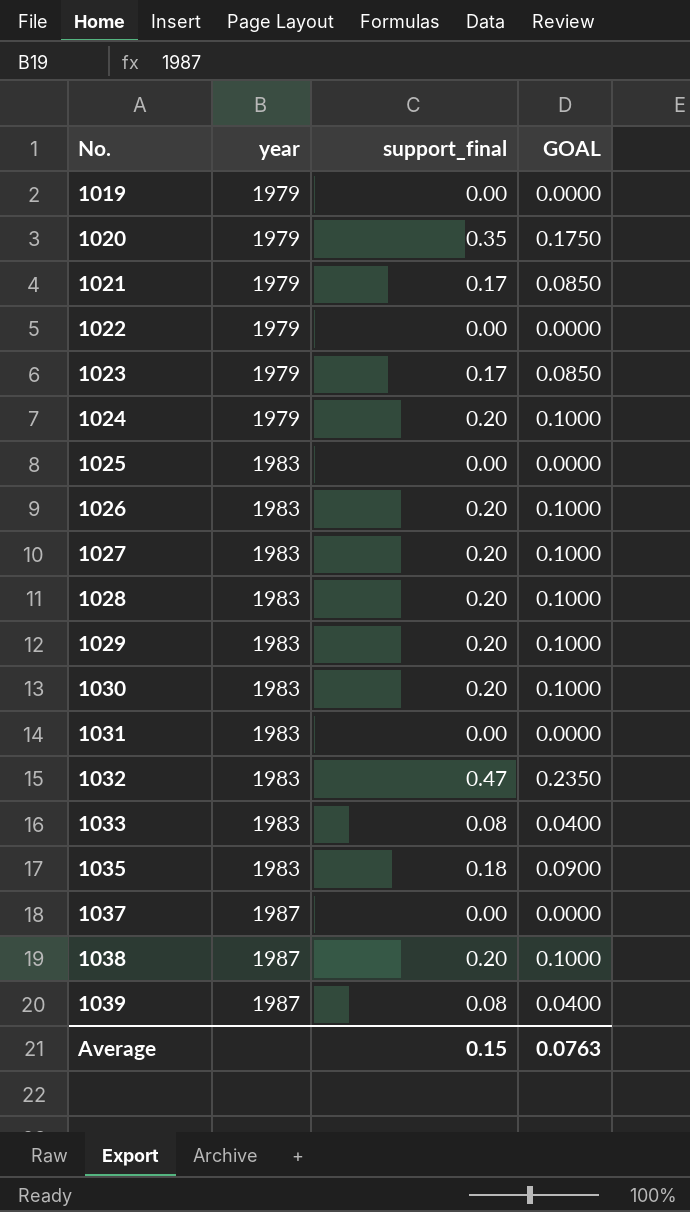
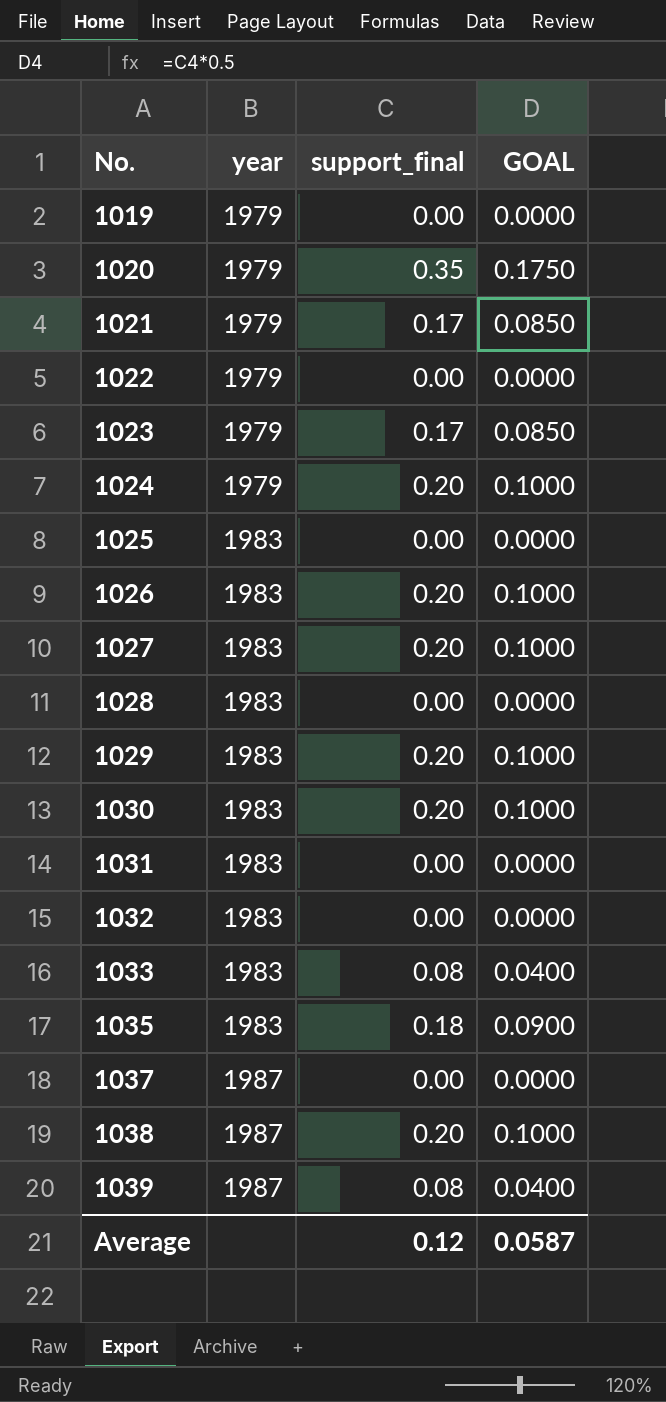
1028 | support_final: 0.20 -> 0.00
1028 | GOAL: 0.1000 -> 0.0000
1032 | support_final: 0.47 -> 0.00
1032 | GOAL: 0.2350 -> 0.0000
Average | support_final: 0.15 -> 0.12
Average | GOAL: 0.0763 -> 0.0587

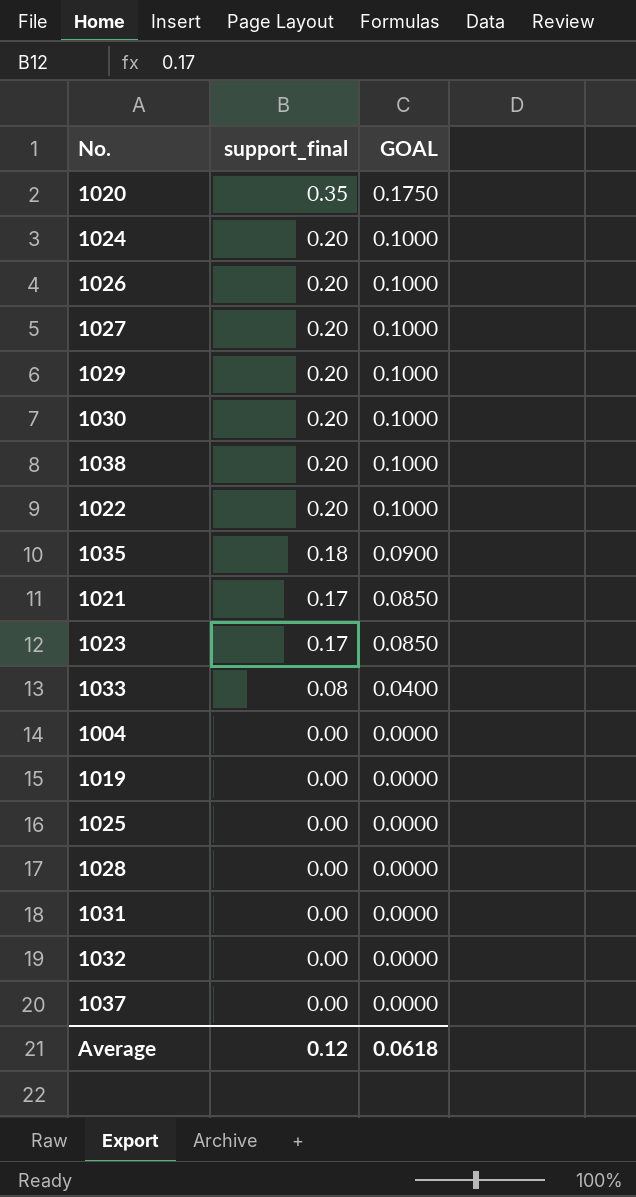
row order: No. ascending -> support_final descending
column year | position: 2 -> none
row 1039: 1987 | 0.08 | 0.0400 -> none
1022 | support_final: 0.00 -> 0.20
1022 | GOAL: 0.0000 -> 0.1000
row 1004: none -> 0.00 | 0.0000
Average | GOAL: 0.0587 -> 0.0618

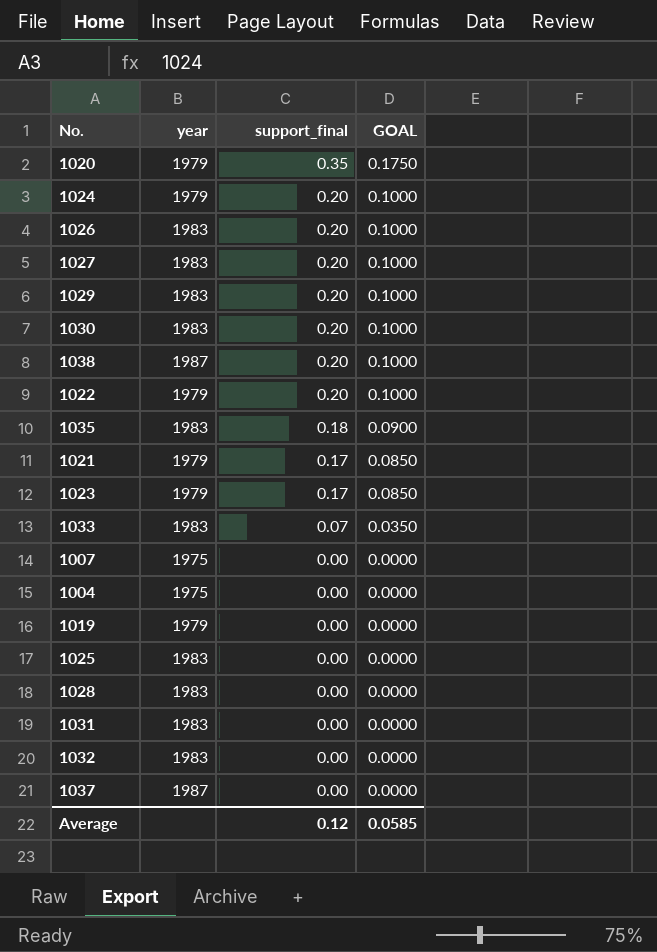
column year | position: none -> 2
1033 | support_final: 0.08 -> 0.07
1033 | GOAL: 0.0400 -> 0.0350
row 1007: none -> 1975 | 0.00 | 0.0000
Average | GOAL: 0.0618 -> 0.0585

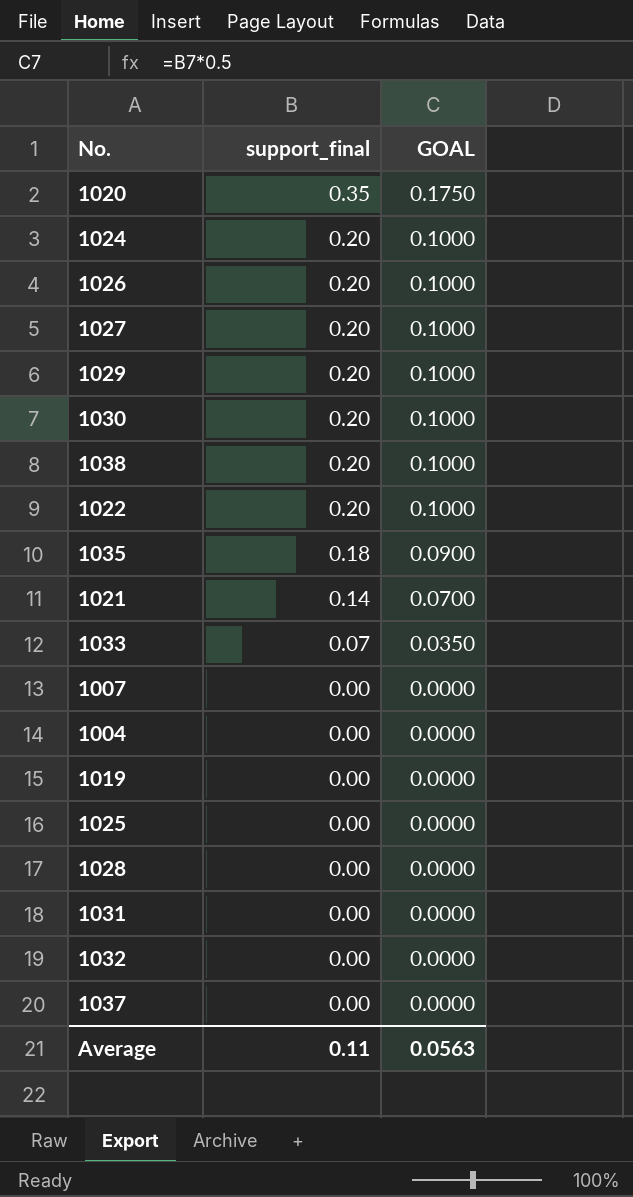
column year | position: 2 -> none
row 1023: 1979 | 0.17 | 0.0850 -> none
1021 | support_final: 0.17 -> 0.14
1021 | GOAL: 0.0850 -> 0.0700
Average | support_final: 0.12 -> 0.11
Average | GOAL: 0.0585 -> 0.0563

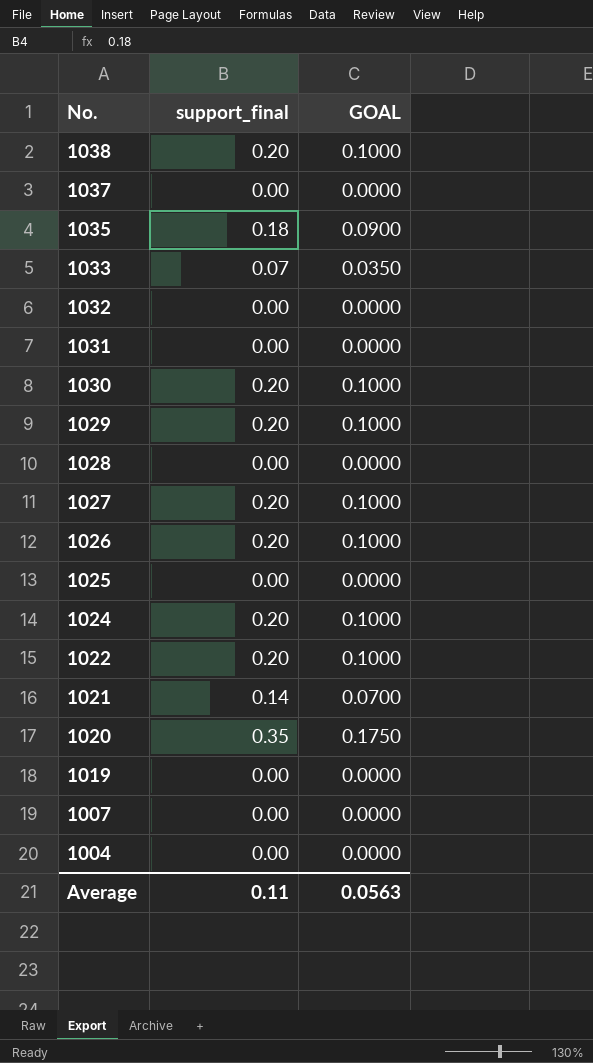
row order: support_final descending -> No. descending

